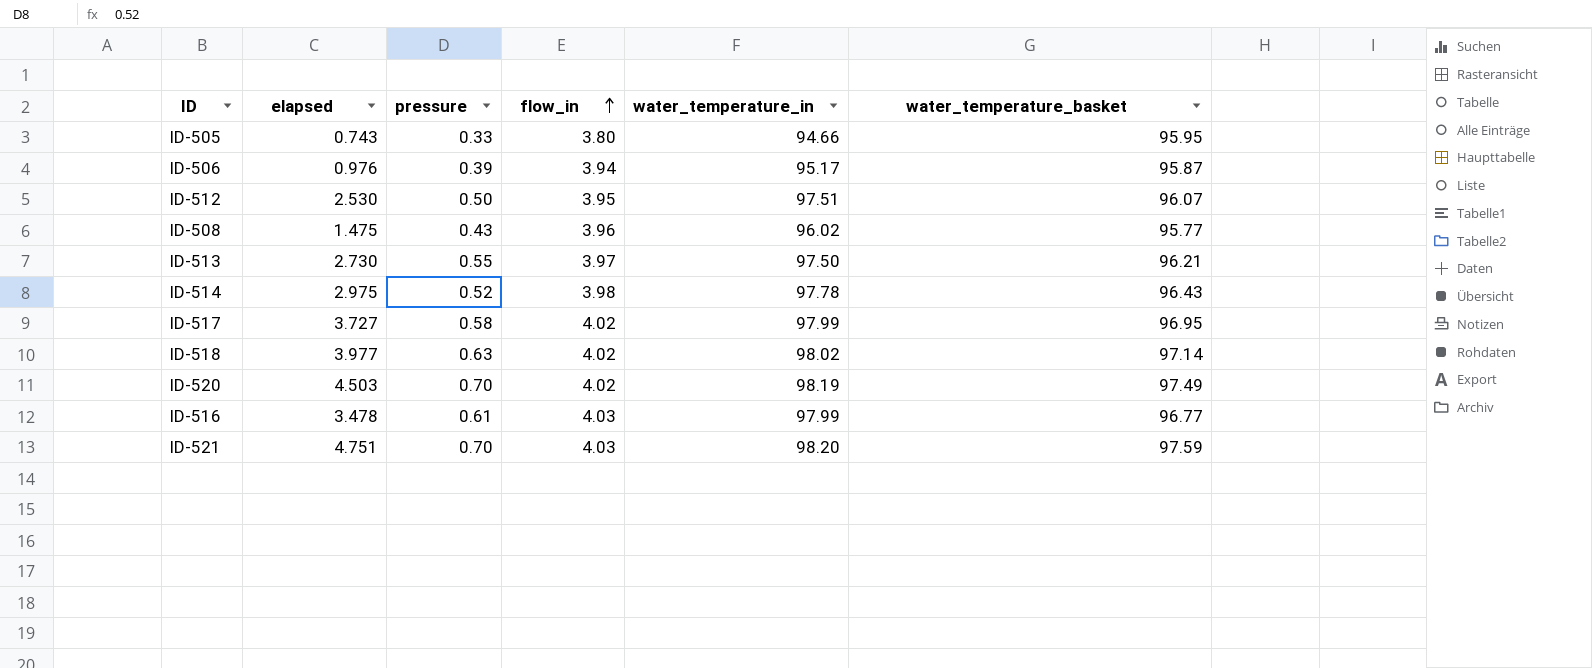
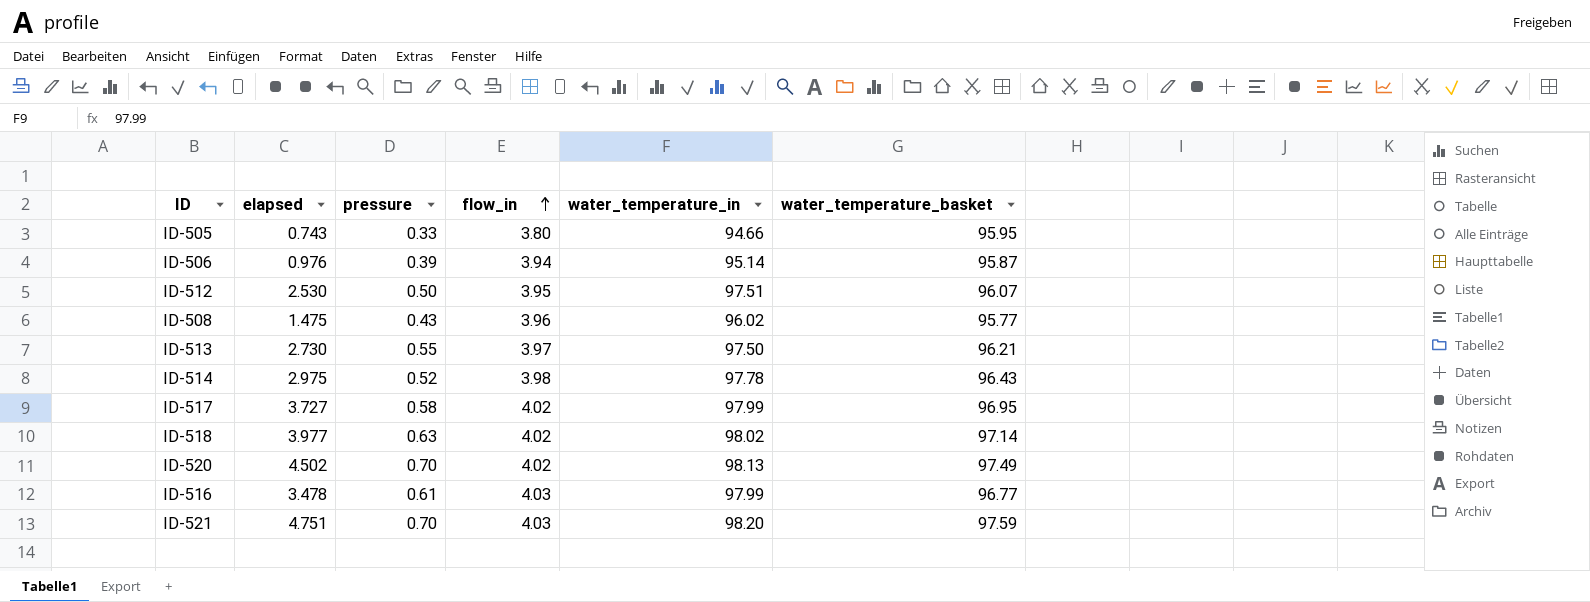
ID-506 | water_temperature_in: 95.17 -> 95.14
ID-520 | elapsed: 4.503 -> 4.502
ID-520 | water_temperature_in: 98.19 -> 98.13

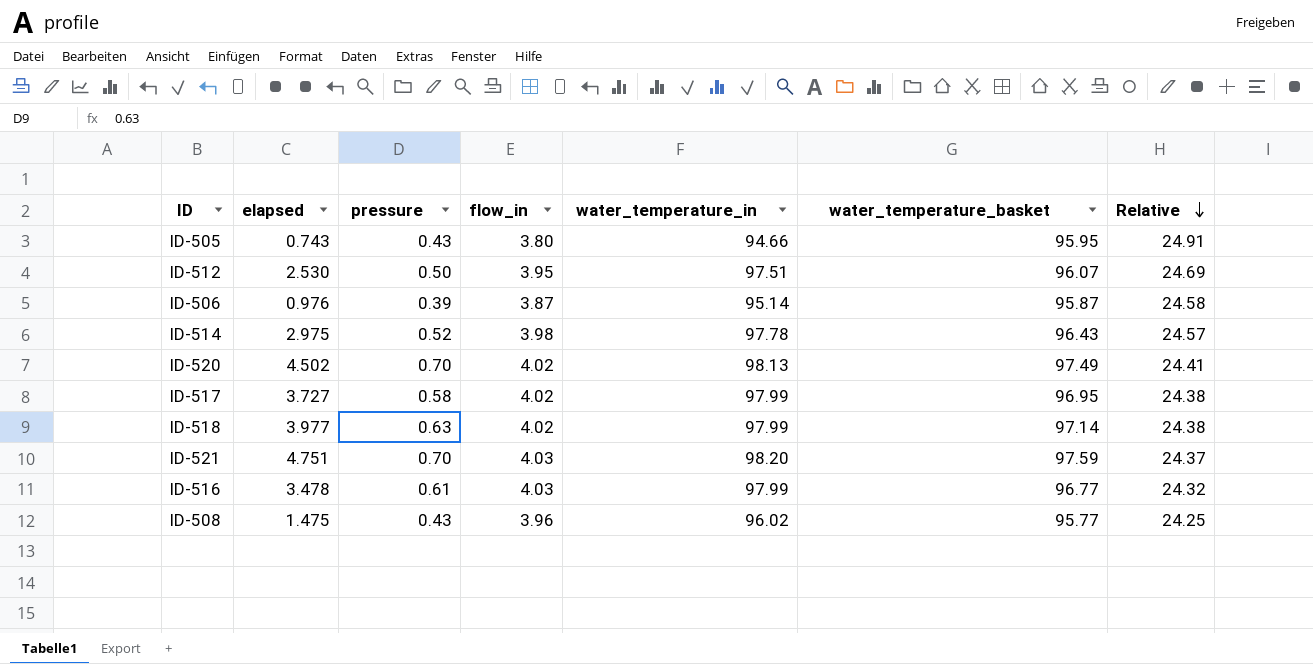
row order: flow_in ascending -> Relative descending
column Relative | formula: none -> [water_temperature_in] / [flow_in]
row ID-513: 2.730 | 0.55 | 3.97 | 97.50 | 96.21 -> none
ID-505 | pressure: 0.33 -> 0.43
ID-506 | flow_in: 3.94 -> 3.87
ID-518 | water_temperature_in: 98.02 -> 97.99

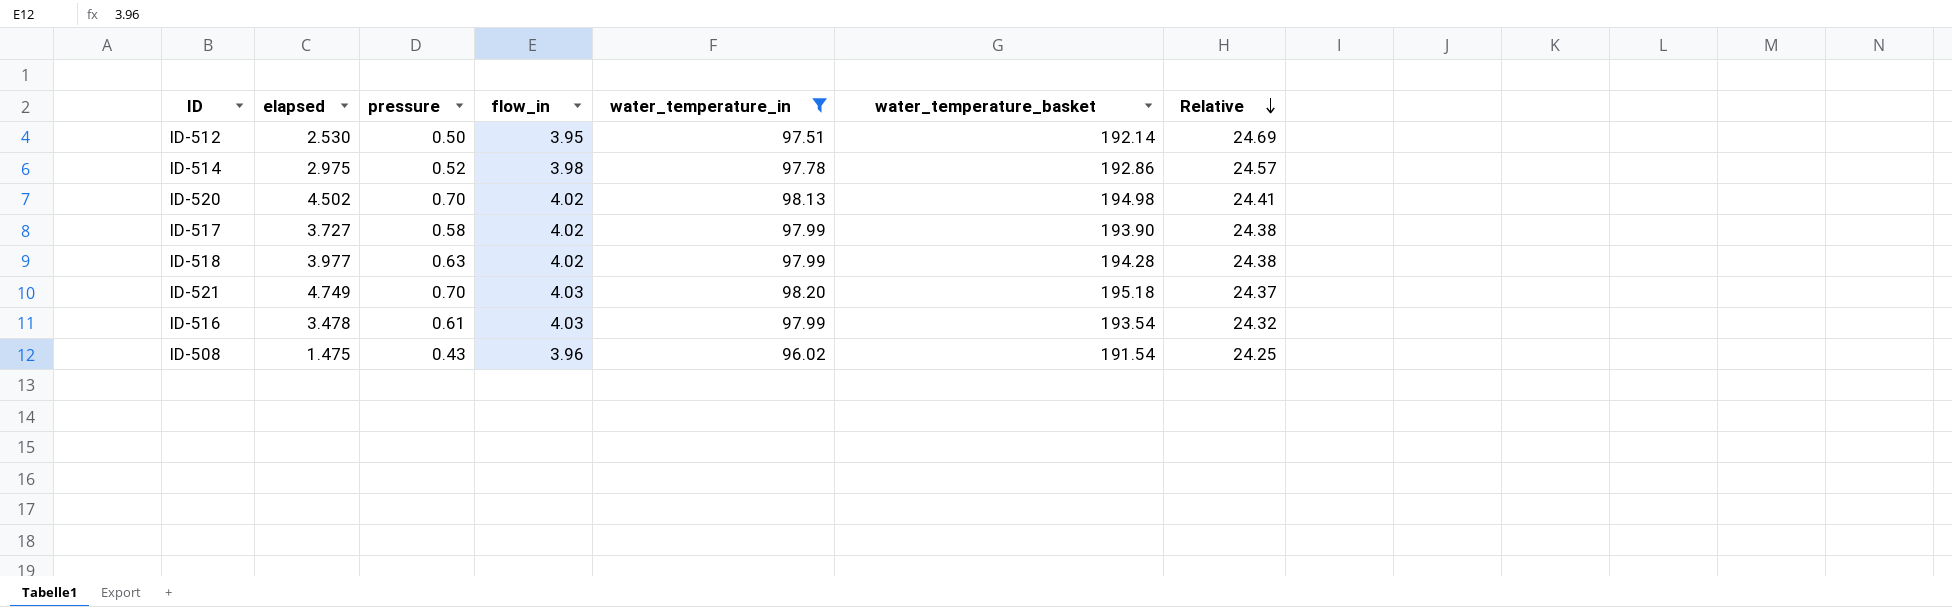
filter: none -> water_temperature_in >= 96.02
ID-512 | water_temperature_basket: 96.07 -> 192.14
ID-514 | water_temperature_basket: 96.43 -> 192.86
ID-520 | water_temperature_basket: 97.49 -> 194.98
ID-517 | water_temperature_basket: 96.95 -> 193.90
ID-518 | water_temperature_basket: 97.14 -> 194.28
ID-521 | elapsed: 4.751 -> 4.749
ID-521 | water_temperature_basket: 97.59 -> 195.18
ID-516 | water_temperature_basket: 96.77 -> 193.54
ID-508 | water_temperature_basket: 95.77 -> 191.54

